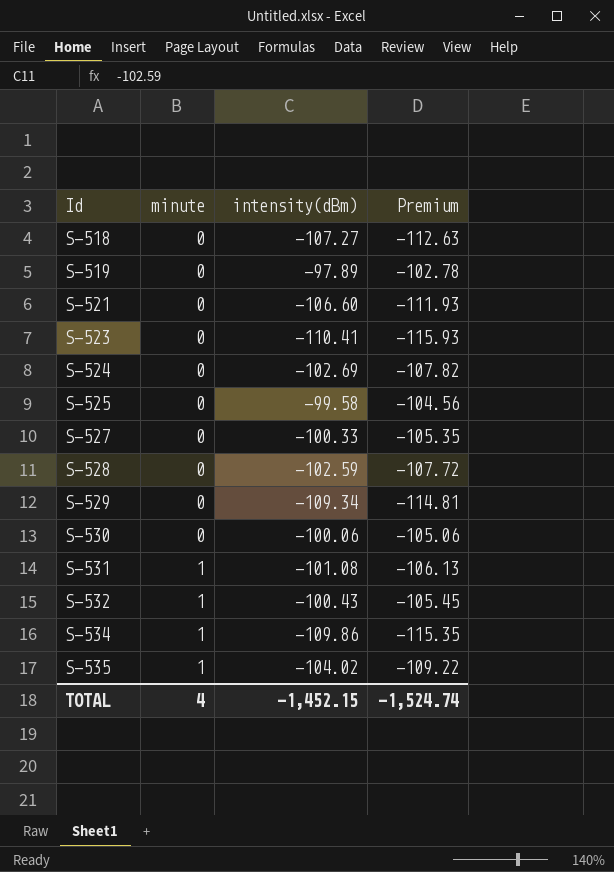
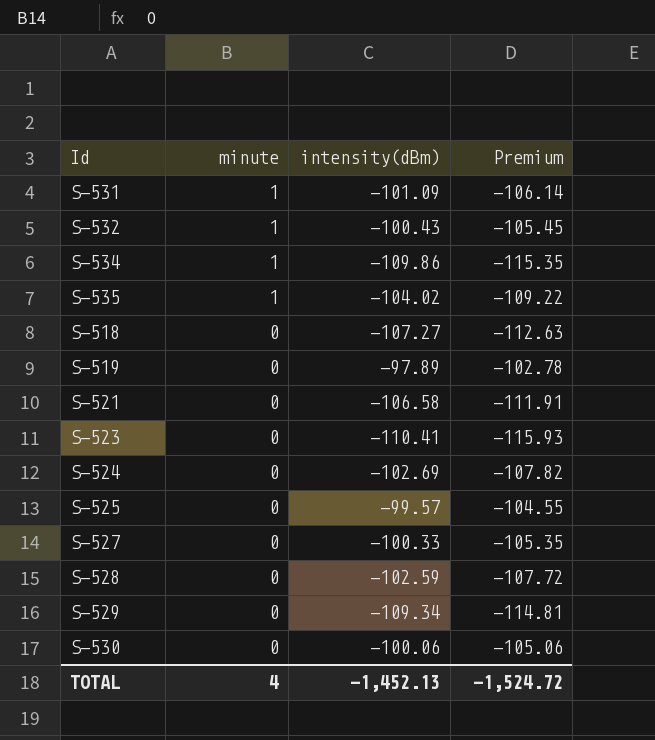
row order: Id ascending -> minute descending
S-531 | intensity(dBm): -101.08 -> -101.09
S-531 | Premium: -106.13 -> -106.14
S-521 | intensity(dBm): -106.60 -> -106.58
S-521 | Premium: -111.93 -> -111.91
S-525 | intensity(dBm): -99.58 -> -99.57
S-525 | Premium: -104.56 -> -104.55
TOTAL | intensity(dBm): -1,452.15 -> -1,452.13
TOTAL | Premium: -1,524.74 -> -1,524.72

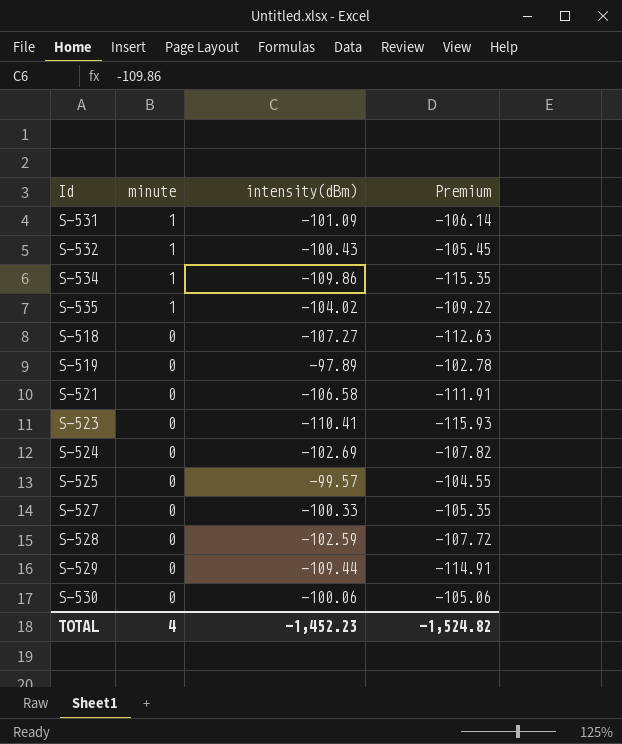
S-529 | intensity(dBm): -109.34 -> -109.44
S-529 | Premium: -114.81 -> -114.91
TOTAL | intensity(dBm): -1,452.13 -> -1,452.23
TOTAL | Premium: -1,524.72 -> -1,524.82

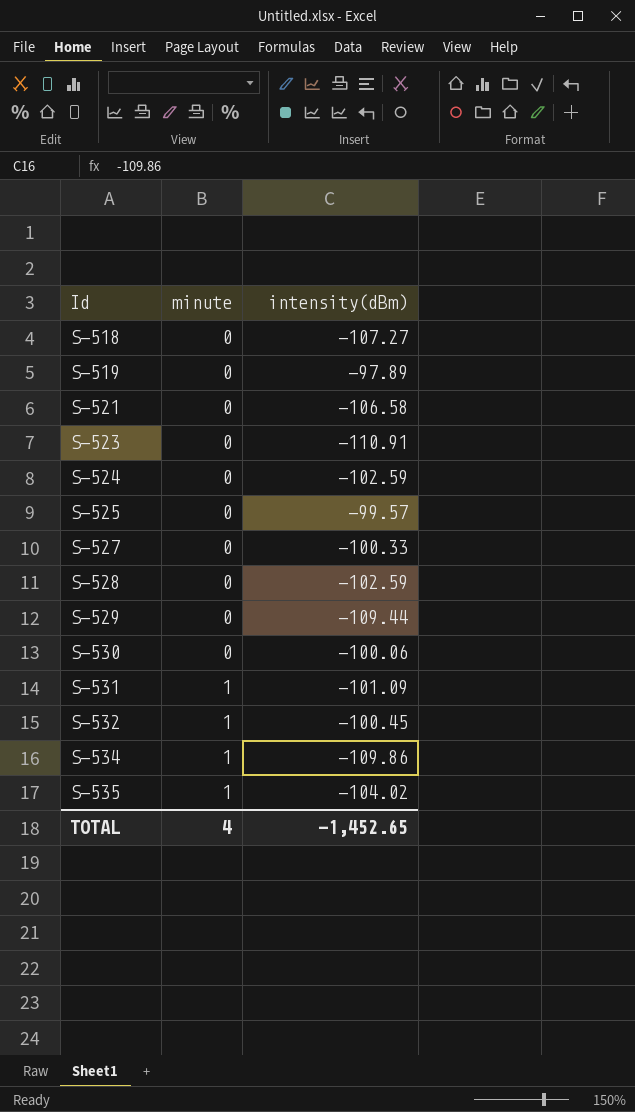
row order: minute descending -> Id ascending
column Premium | formula: [intensity(dBm)] * 1.05 -> none
S-523 | intensity(dBm): -110.41 -> -110.91
S-524 | intensity(dBm): -102.69 -> -102.59
S-532 | intensity(dBm): -100.43 -> -100.45
TOTAL | intensity(dBm): -1,452.23 -> -1,452.65

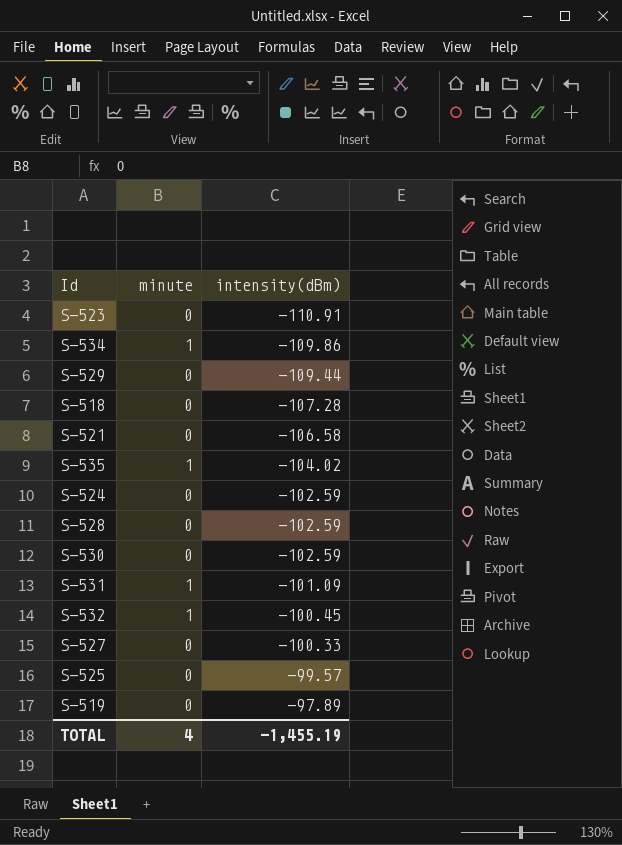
row order: Id ascending -> intensity(dBm) ascending
S-518 | intensity(dBm): -107.27 -> -107.28
S-530 | intensity(dBm): -100.06 -> -102.59
TOTAL | intensity(dBm): -1,452.65 -> -1,455.19

